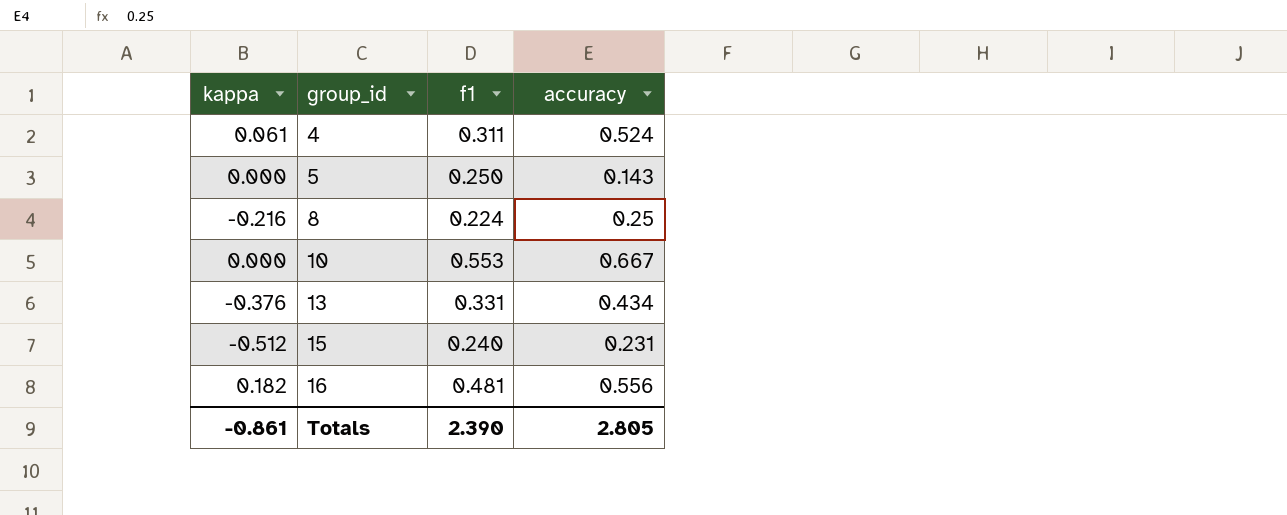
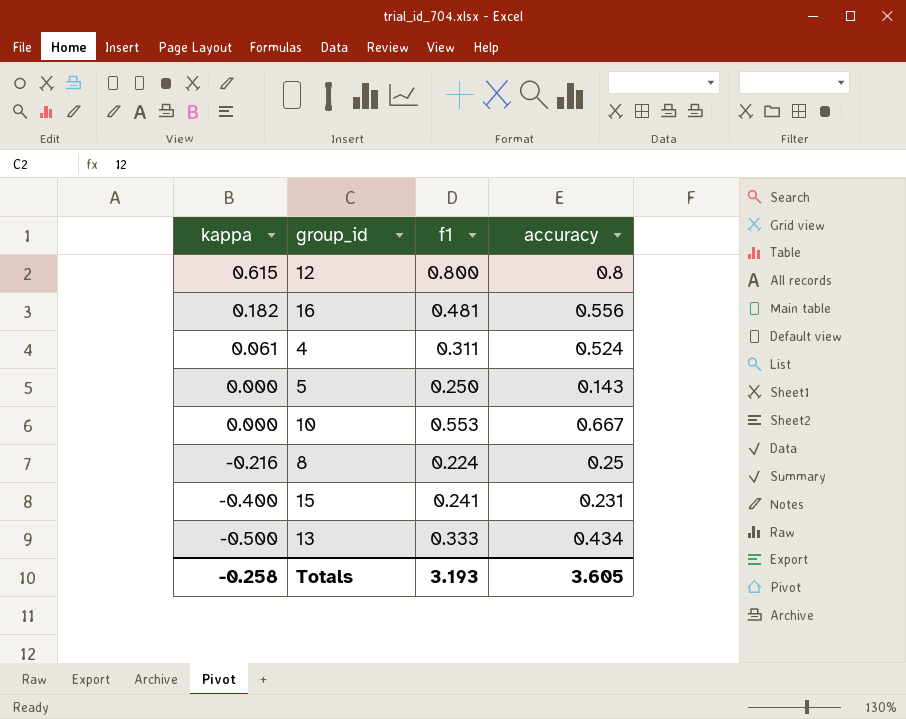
row order: group_id ascending -> kappa descending
row 12: none -> 0.615 | 0.800 | 0.8
15 | kappa: -0.512 -> -0.400
15 | f1: 0.240 -> 0.241
13 | kappa: -0.376 -> -0.500
13 | f1: 0.331 -> 0.333
Totals | kappa: -0.861 -> -0.258
Totals | f1: 2.390 -> 3.193
Totals | accuracy: 2.805 -> 3.605

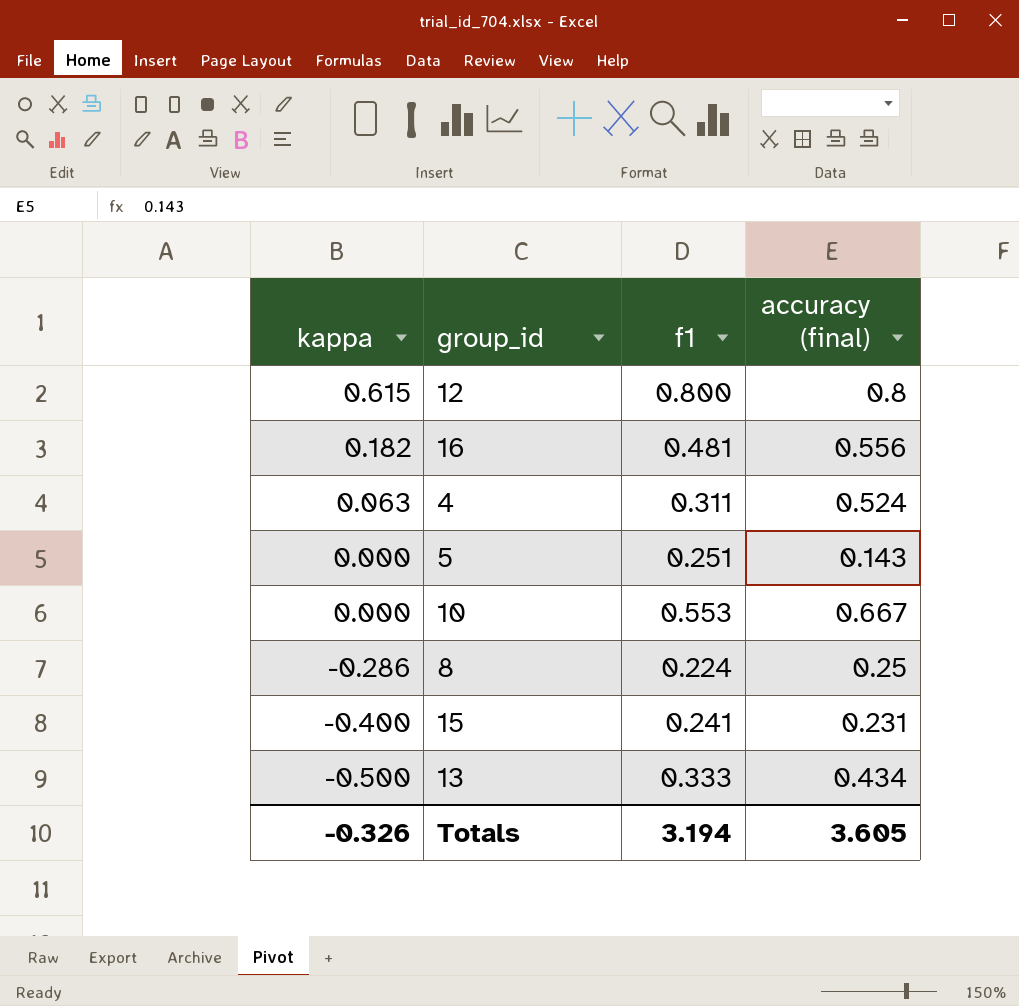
column name: accuracy -> accuracy (final)
4 | kappa: 0.061 -> 0.063
5 | f1: 0.250 -> 0.251
8 | kappa: -0.216 -> -0.286
Totals | kappa: -0.258 -> -0.326
Totals | f1: 3.193 -> 3.194

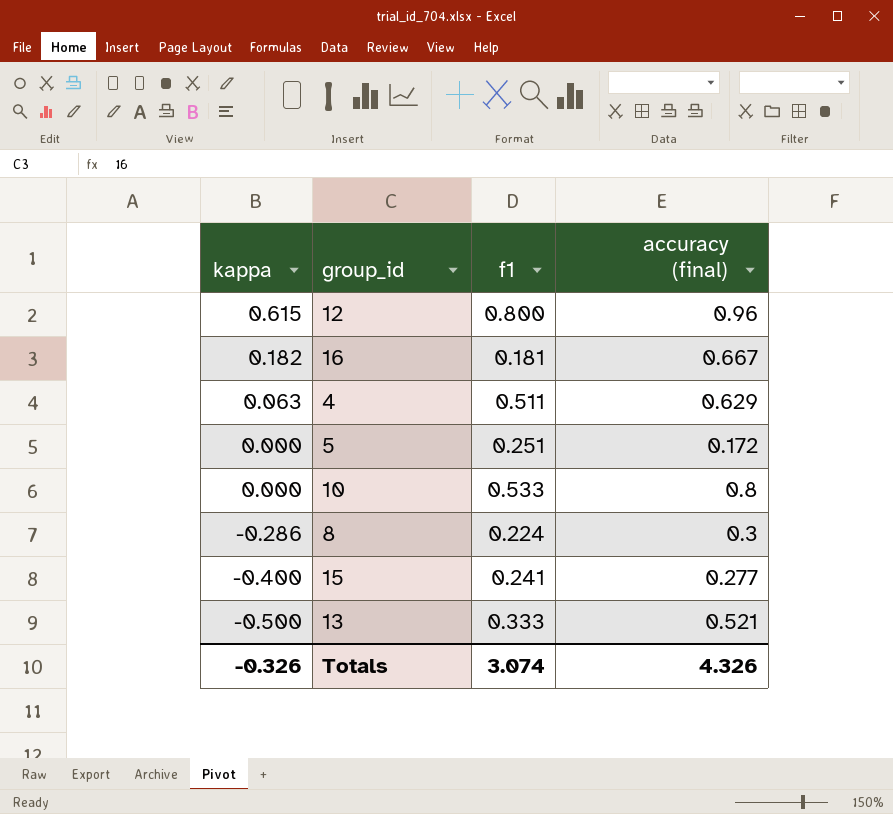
12 | accuracy (final): 0.8 -> 0.96
16 | f1: 0.481 -> 0.181
16 | accuracy (final): 0.556 -> 0.667
4 | f1: 0.311 -> 0.511
4 | accuracy (final): 0.524 -> 0.629
5 | accuracy (final): 0.143 -> 0.172
10 | f1: 0.553 -> 0.533
10 | accuracy (final): 0.667 -> 0.8
8 | accuracy (final): 0.25 -> 0.3
15 | accuracy (final): 0.231 -> 0.277
13 | accuracy (final): 0.434 -> 0.521
Totals | f1: 3.194 -> 3.074
Totals | accuracy (final): 3.605 -> 4.326

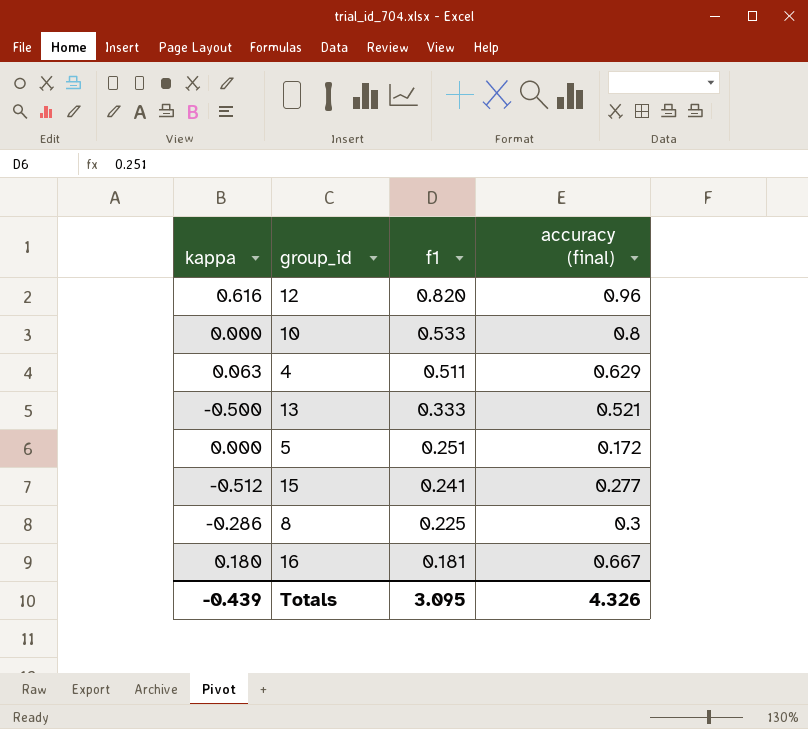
row order: kappa descending -> f1 descending
12 | kappa: 0.615 -> 0.616
12 | f1: 0.800 -> 0.820
15 | kappa: -0.400 -> -0.512
8 | f1: 0.224 -> 0.225
16 | kappa: 0.182 -> 0.180
Totals | kappa: -0.326 -> -0.439
Totals | f1: 3.074 -> 3.095

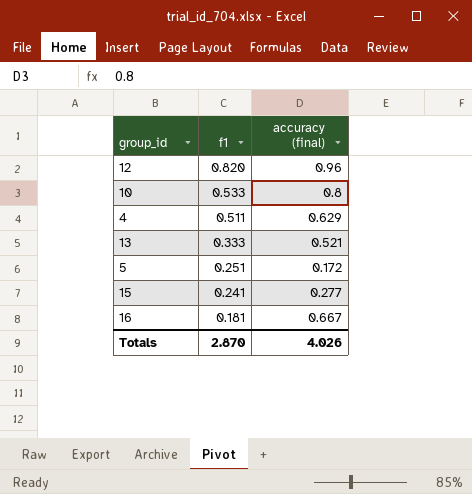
column kappa | position: 1 -> none
row 8: -0.286 | 0.225 | 0.3 -> none
Totals | f1: 3.095 -> 2.870
Totals | accuracy (final): 4.326 -> 4.026

